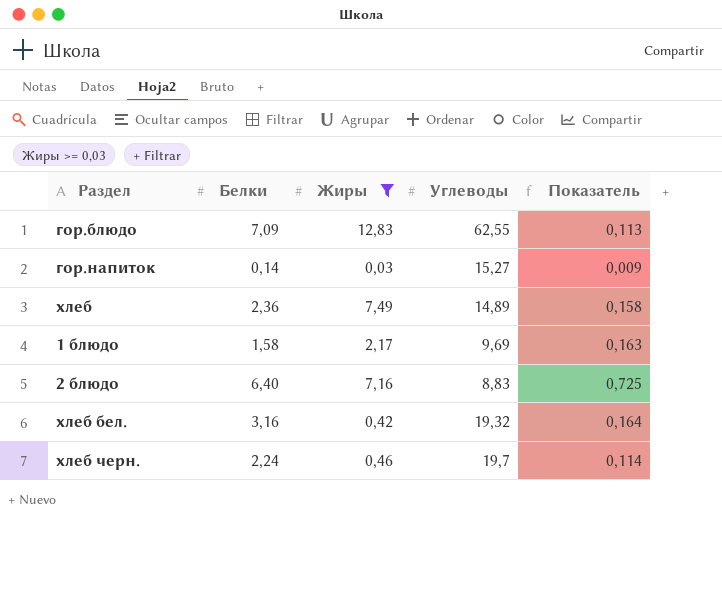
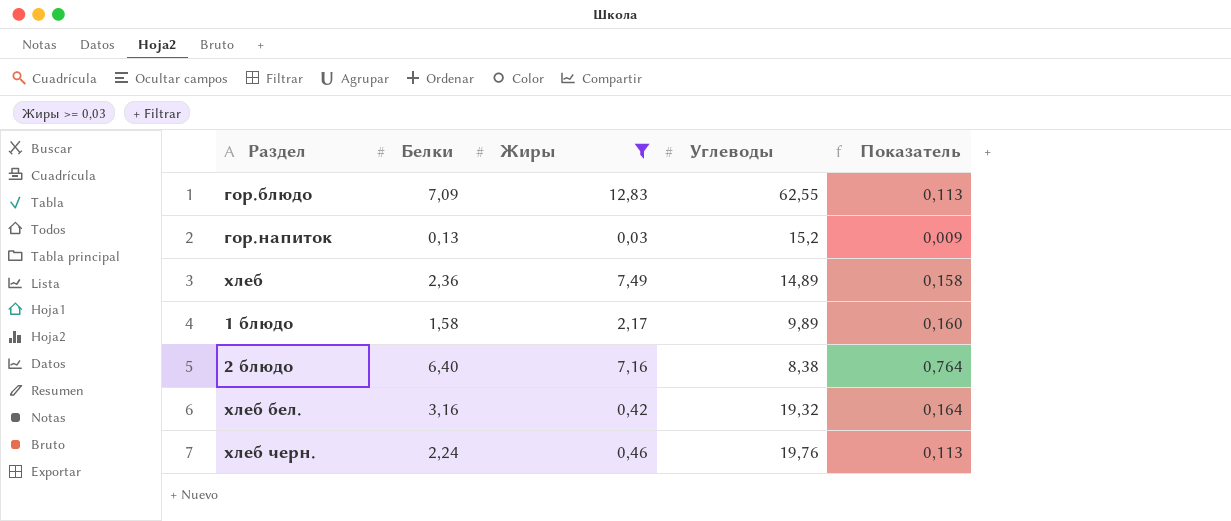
гор.напиток | Белки: 0,14 -> 0,13
гор.напиток | Углеводы: 15,27 -> 15,2
1 блюдо | Углеводы: 9,69 -> 9,89
1 блюдо | Показатель: 0,163 -> 0,160
2 блюдо | Углеводы: 8,83 -> 8,38
2 блюдо | Показатель: 0,725 -> 0,764
хлеб черн. | Углеводы: 19,7 -> 19,76
хлеб черн. | Показатель: 0,114 -> 0,113

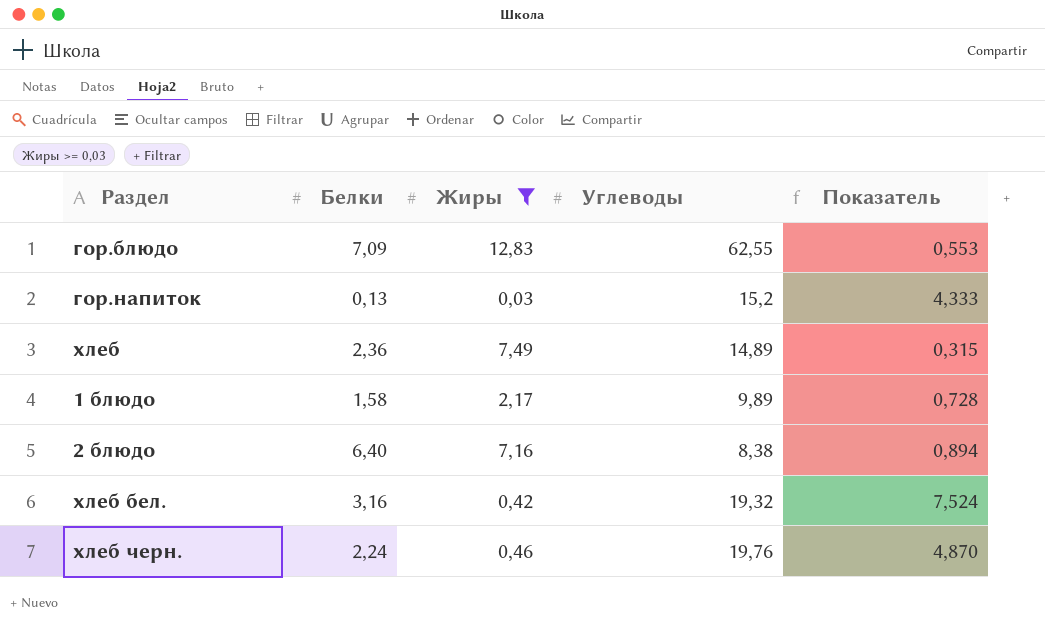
column Показатель | formula: [Белки] / [Углеводы] -> [Белки] / [Жиры]

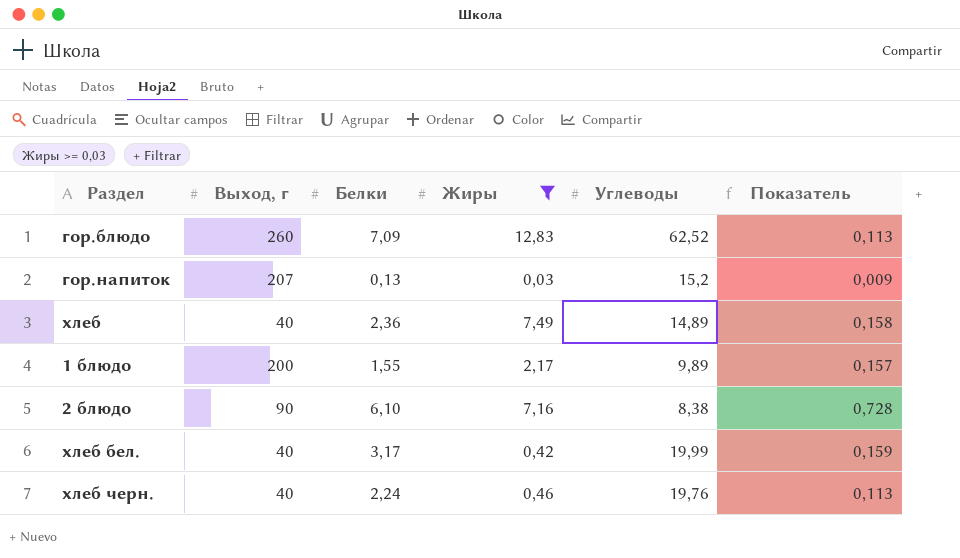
column Выход, г | position: none -> 2
column Показатель | formula: [Белки] / [Жиры] -> [Белки] / [Углеводы]
гор.блюдо | Углеводы: 62,55 -> 62,52
1 блюдо | Белки: 1,58 -> 1,55
2 блюдо | Белки: 6,40 -> 6,10
хлеб бел. | Белки: 3,16 -> 3,17
хлеб бел. | Углеводы: 19,32 -> 19,99

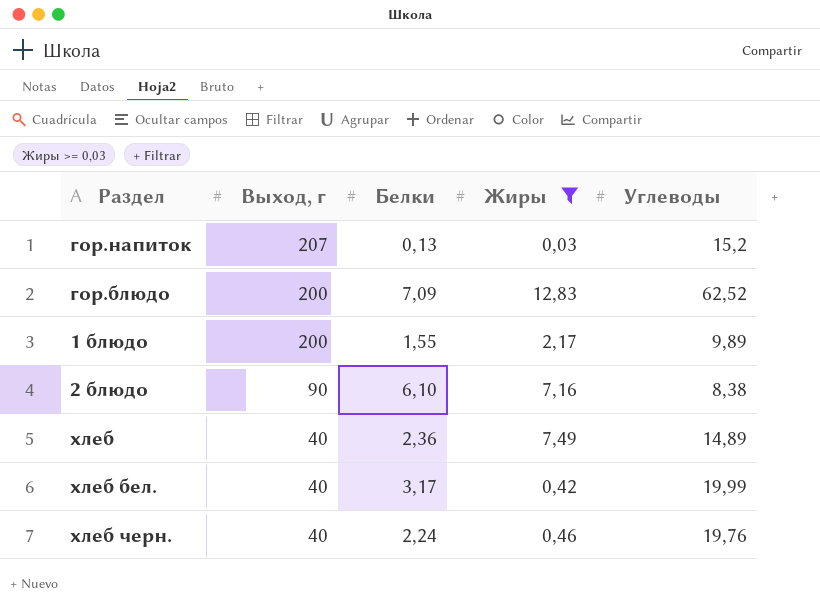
row order: none -> Выход, г descending
column Показатель | formula: [Белки] / [Углеводы] -> none
гор.блюдо | Выход, г: 260 -> 200

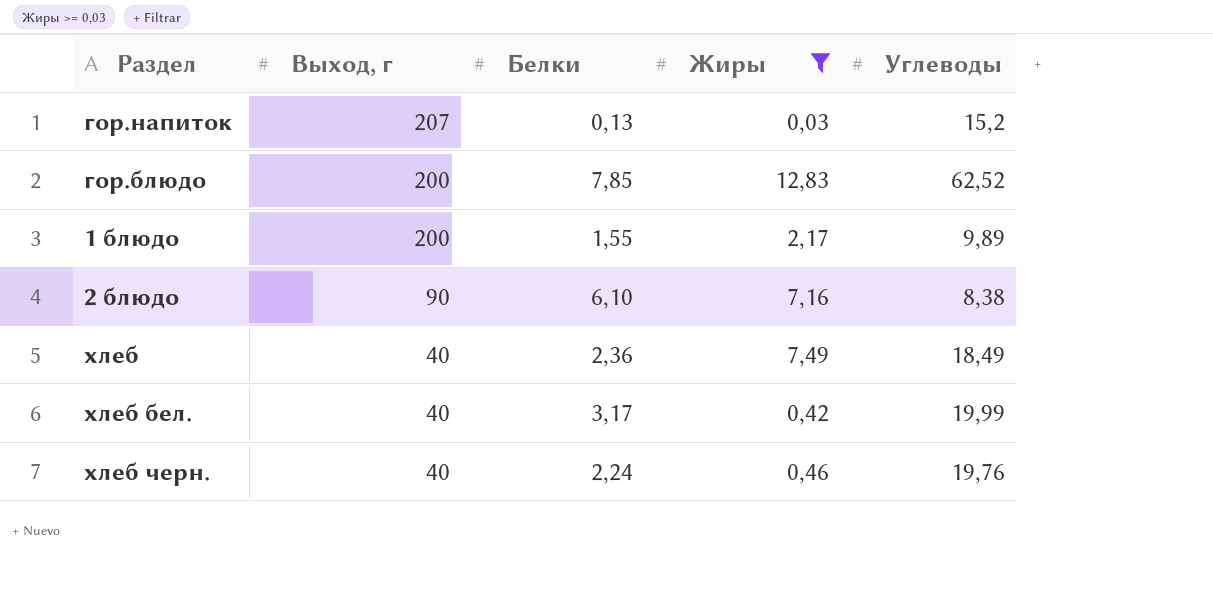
гор.блюдо | Белки: 7,09 -> 7,85
хлеб | Углеводы: 14,89 -> 18,49

